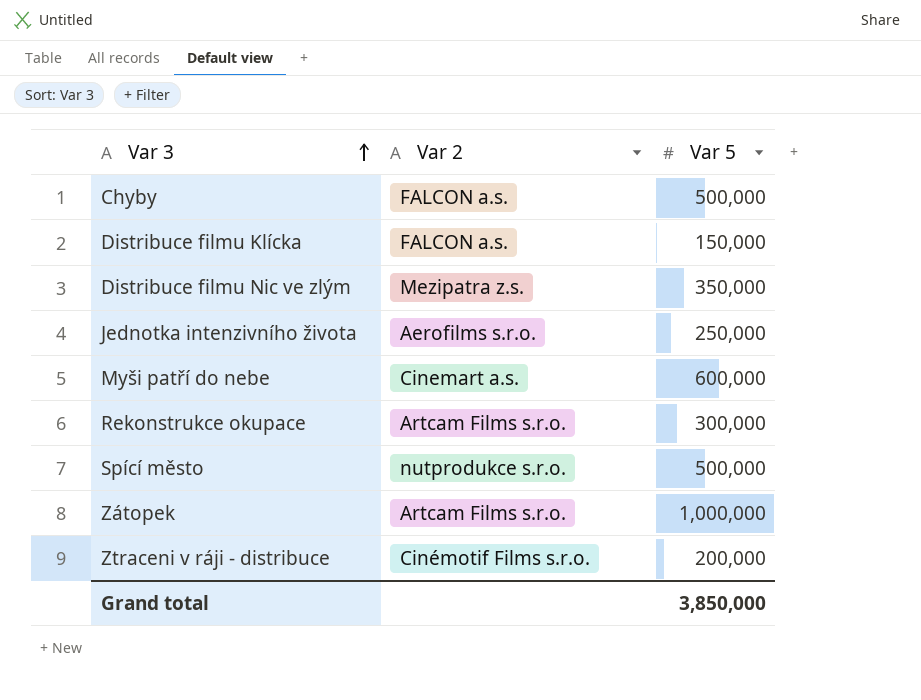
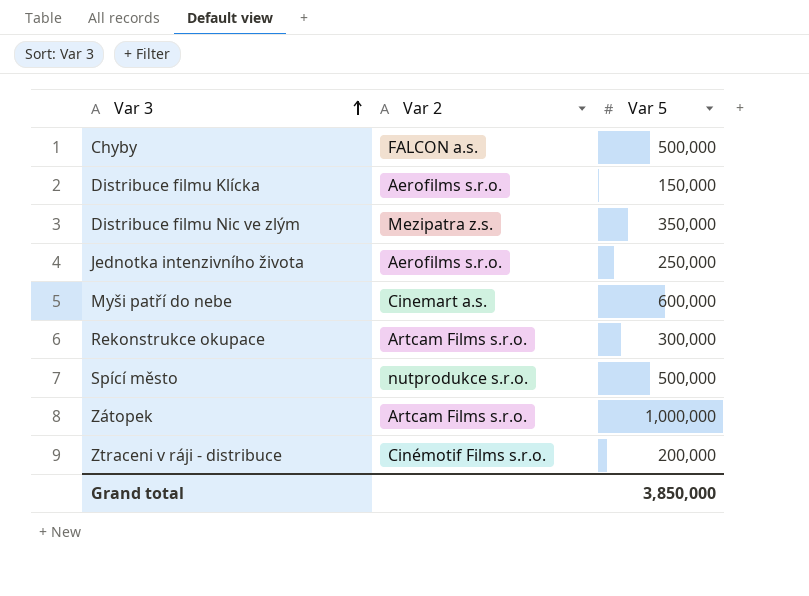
Distribuce filmu Klícka | Var 2: FALCON a.s. -> Aerofilms s.r.o.

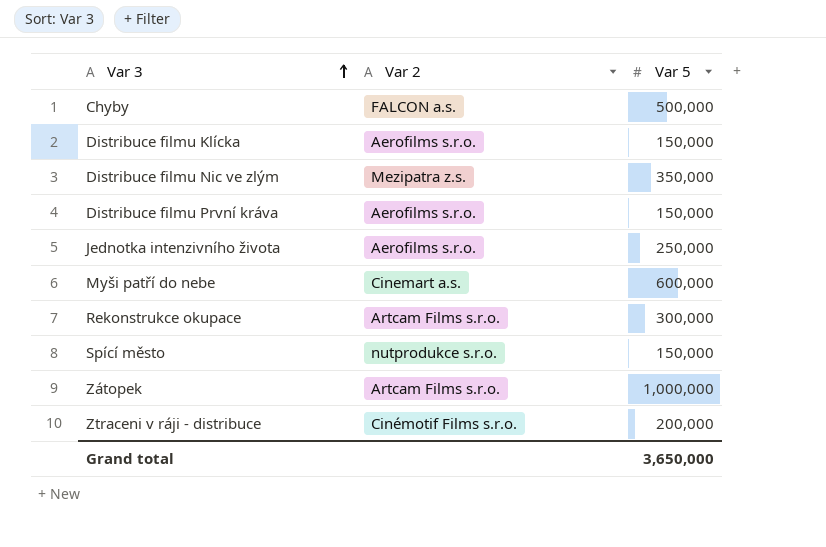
row Distribuce filmu První kráva: none -> Aerofilms s.r.o. | 150,000
Spící město | Var 5: 500,000 -> 150,000
Grand total | Var 5: 3,850,000 -> 3,650,000

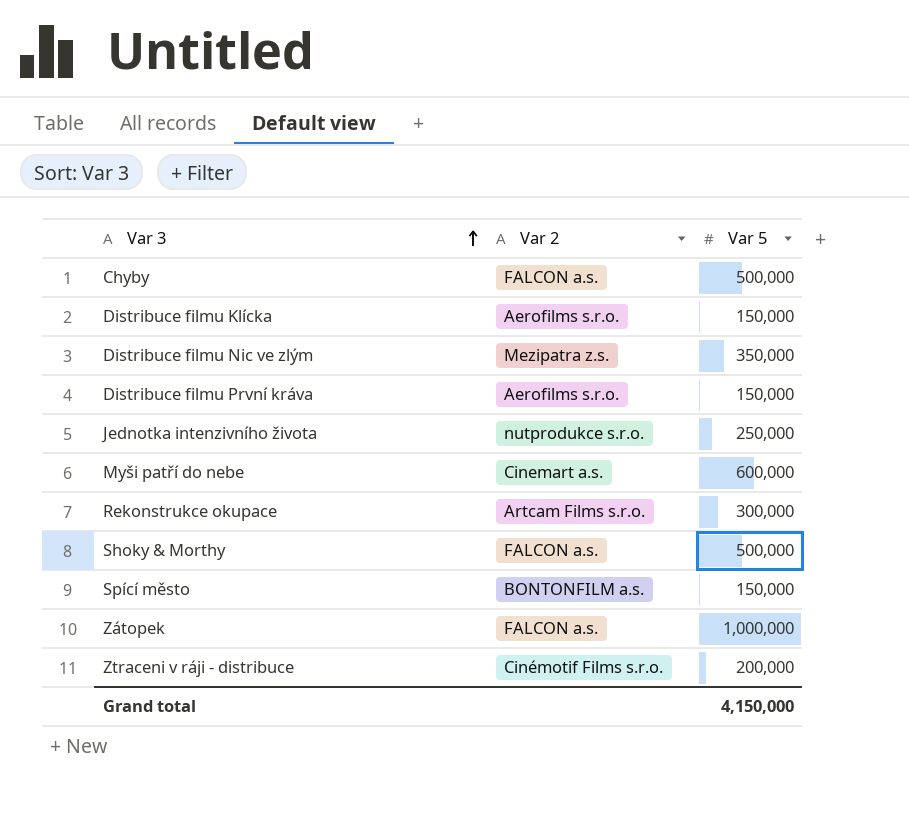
Jednotka intenzivního života | Var 2: Aerofilms s.r.o. -> nutprodukce s.r.o.
row Shoky & Morthy: none -> FALCON a.s. | 500,000
Spící město | Var 2: nutprodukce s.r.o. -> BONTONFILM a.s.
Zátopek | Var 2: Artcam Films s.r.o. -> FALCON a.s.
Grand total | Var 5: 3,650,000 -> 4,150,000

